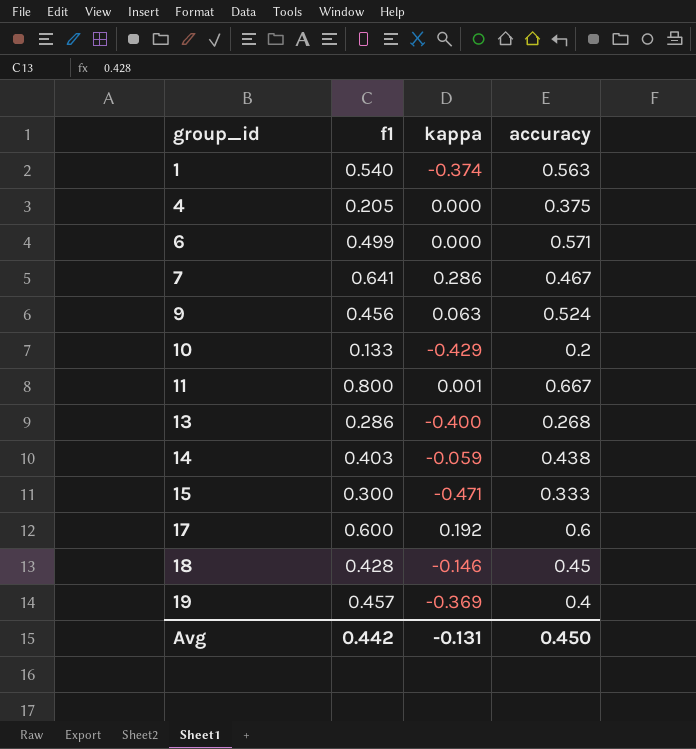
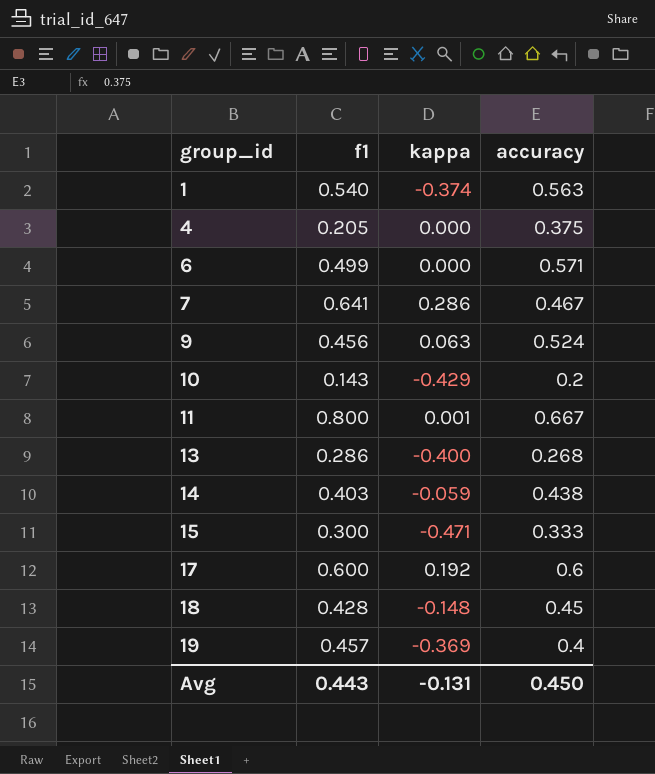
10 | f1: 0.133 -> 0.143
18 | kappa: -0.146 -> -0.148
Avg | f1: 0.442 -> 0.443

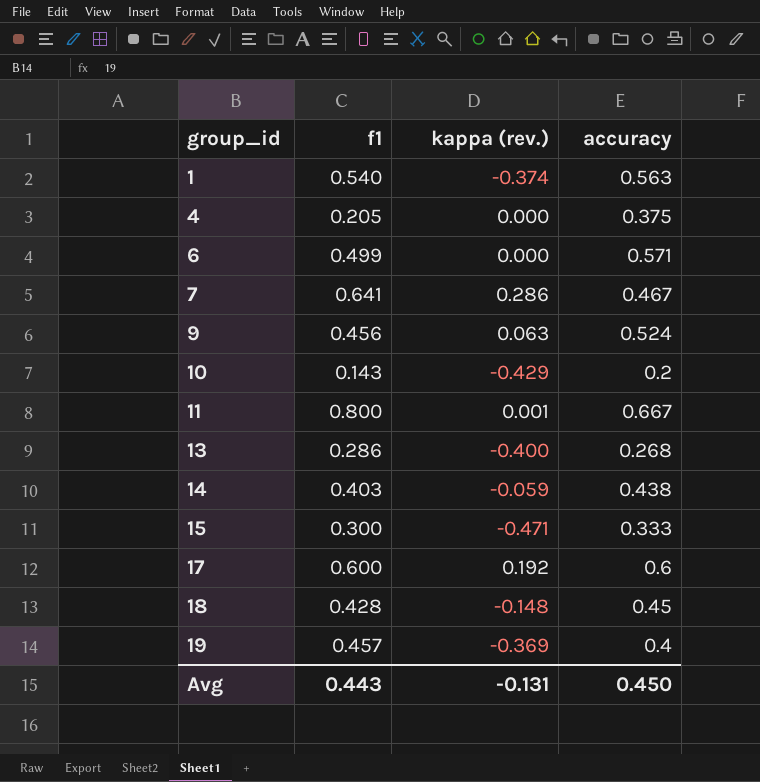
column name: kappa -> kappa (rev.)

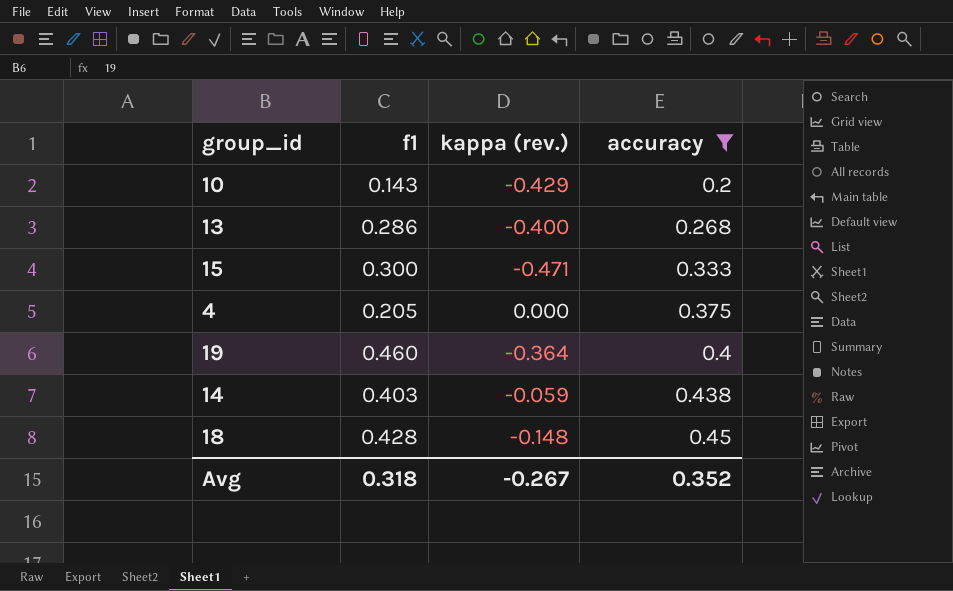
filter: none -> accuracy <= 0.45
row order: group_id ascending -> accuracy ascending
19 | f1: 0.457 -> 0.460
19 | kappa (rev.): -0.369 -> -0.364
Avg | f1: 0.443 -> 0.318
Avg | kappa (rev.): -0.131 -> -0.267
Avg | accuracy: 0.450 -> 0.352

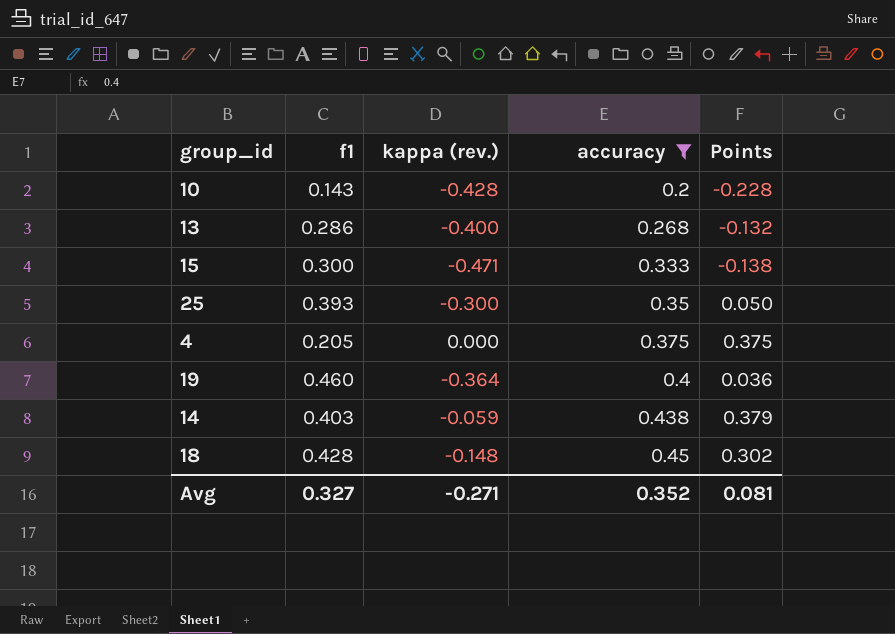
column Points | formula: none -> [kappa (rev.)] + [accuracy]
10 | kappa (rev.): -0.429 -> -0.428
row 25: none -> 0.393 | -0.300 | 0.35 | 0.050
Avg | f1: 0.318 -> 0.327
Avg | kappa (rev.): -0.267 -> -0.271

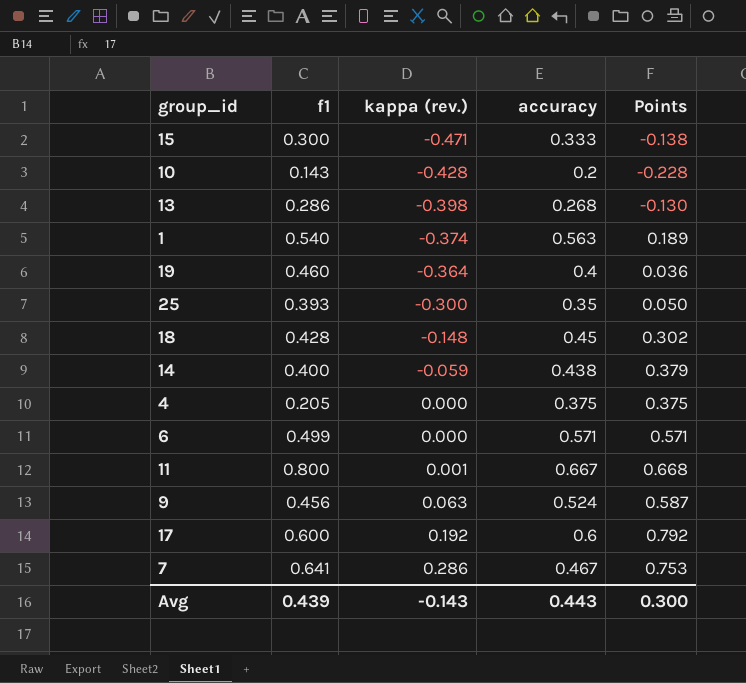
filter: accuracy <= 0.45 -> none
row order: accuracy ascending -> kappa (rev.) ascending
13 | kappa (rev.): -0.400 -> -0.398
13 | Points: -0.132 -> -0.130
14 | f1: 0.403 -> 0.400
Avg | f1: 0.327 -> 0.439
Avg | kappa (rev.): -0.271 -> -0.143
Avg | accuracy: 0.352 -> 0.443
Avg | Points: 0.081 -> 0.300

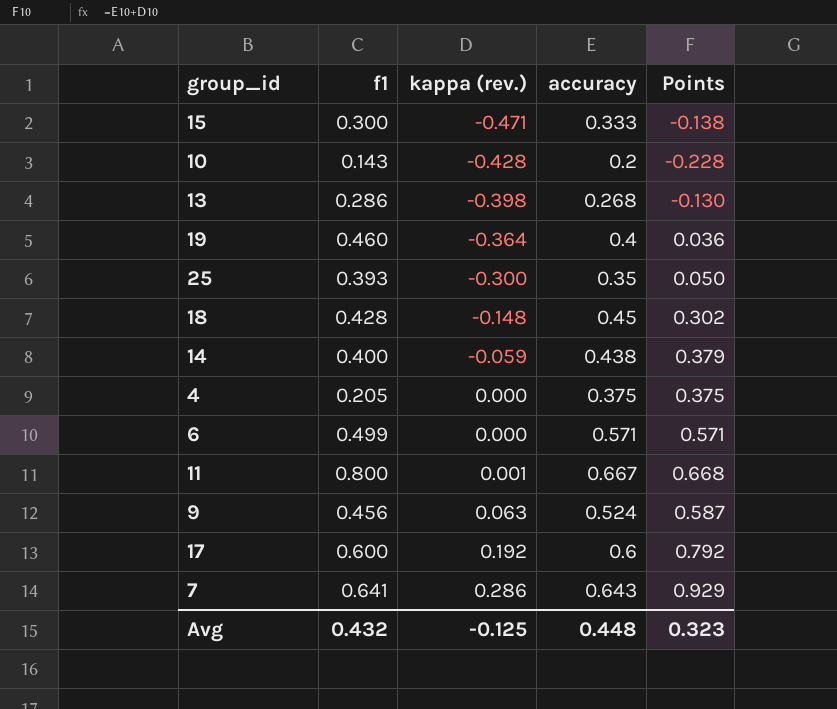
row 1: 0.540 | -0.374 | 0.563 | 0.189 -> none
7 | accuracy: 0.467 -> 0.643
7 | Points: 0.753 -> 0.929
Avg | f1: 0.439 -> 0.432
Avg | kappa (rev.): -0.143 -> -0.125
Avg | accuracy: 0.443 -> 0.448
Avg | Points: 0.300 -> 0.323

